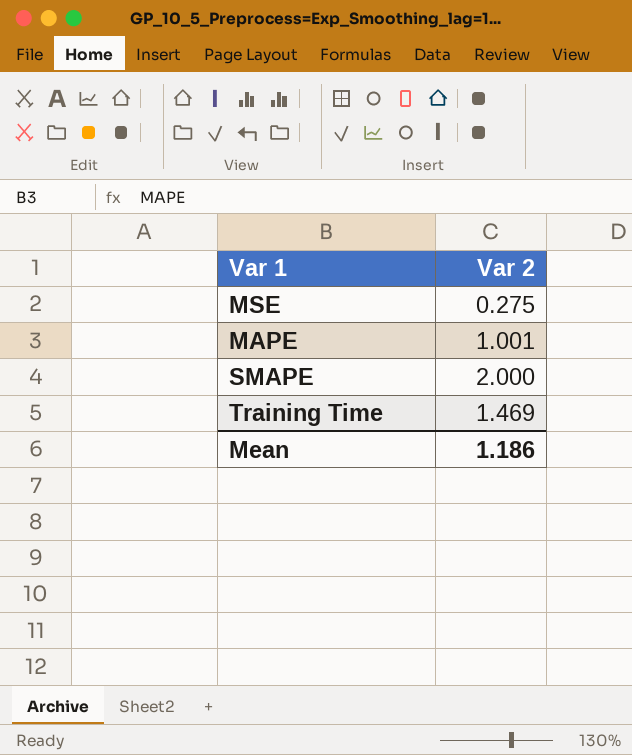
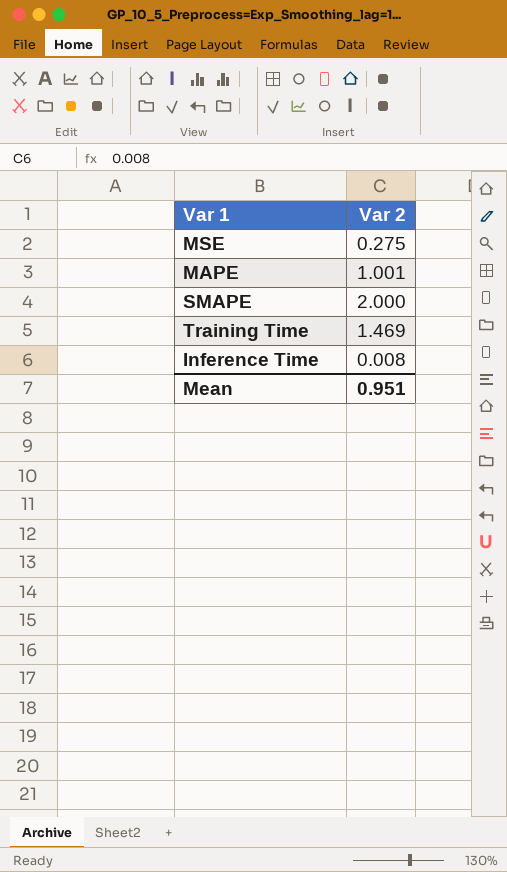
row Inference Time: none -> 0.008
Mean | Var 2: 1.186 -> 0.951

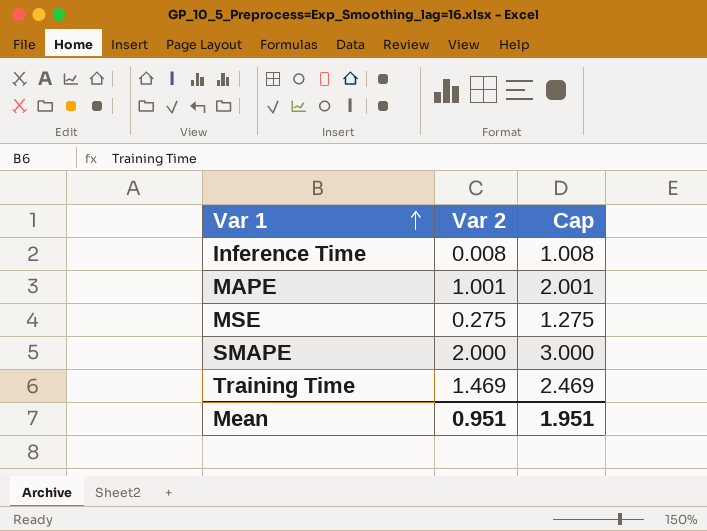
row order: none -> Var 1 ascending
column Cap | formula: none -> [Var 2] + 1

